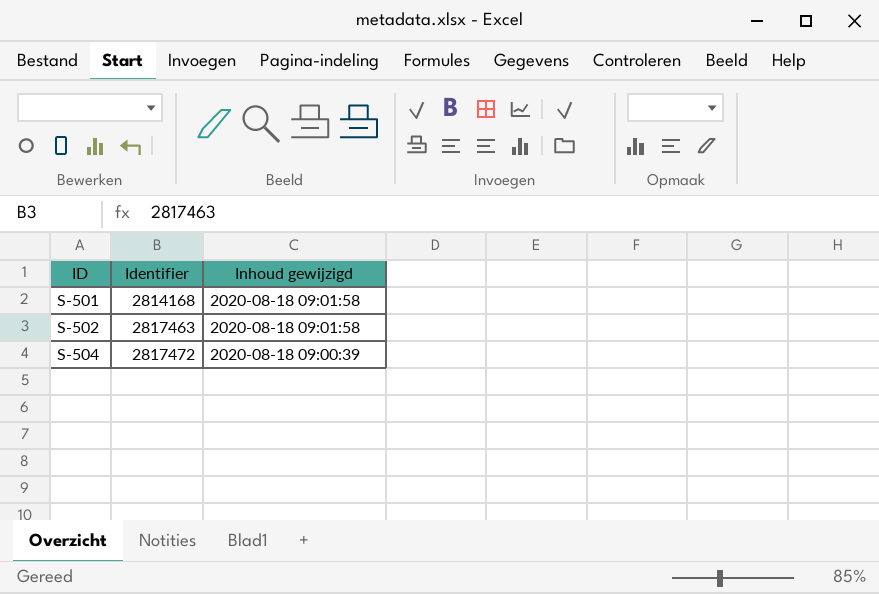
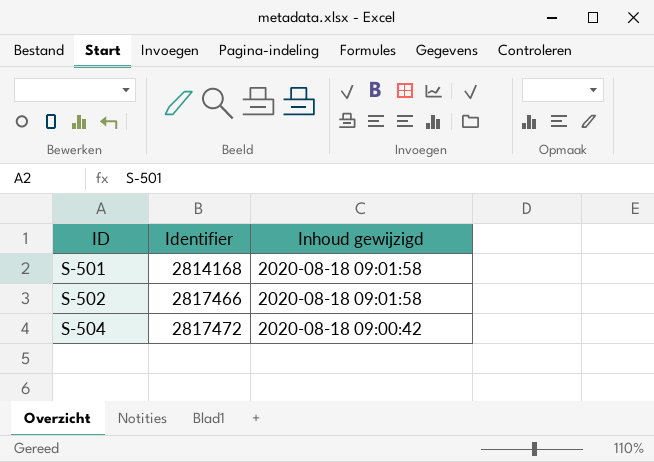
S-502 | Identifier: 2817463 -> 2817466
S-504 | Inhoud gewijzigd: 2020-08-18 09:00:39 -> 2020-08-18 09:00:42

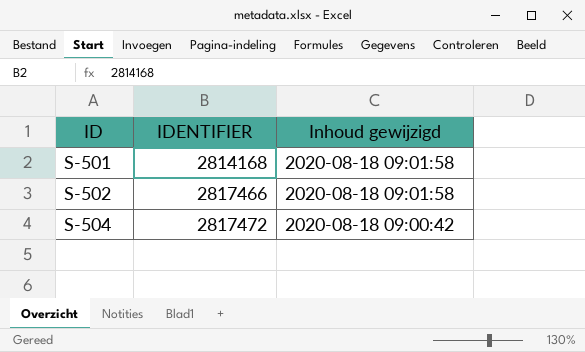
column name: Identifier -> IDENTIFIER

